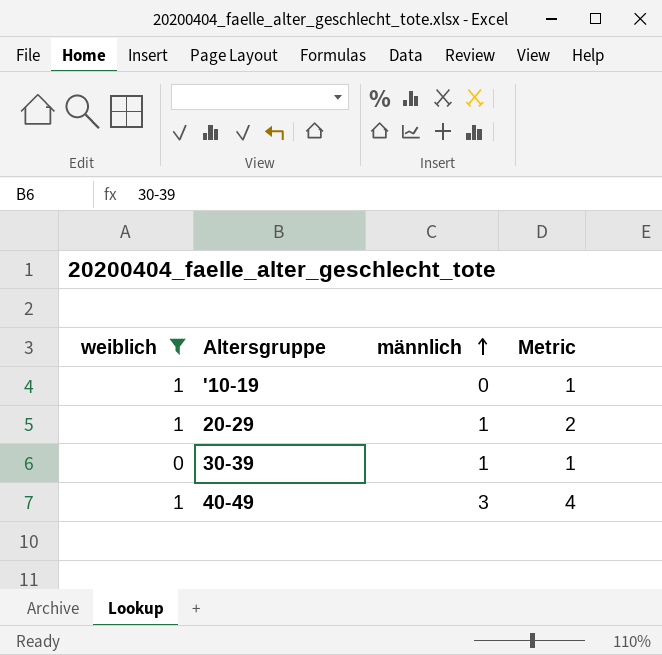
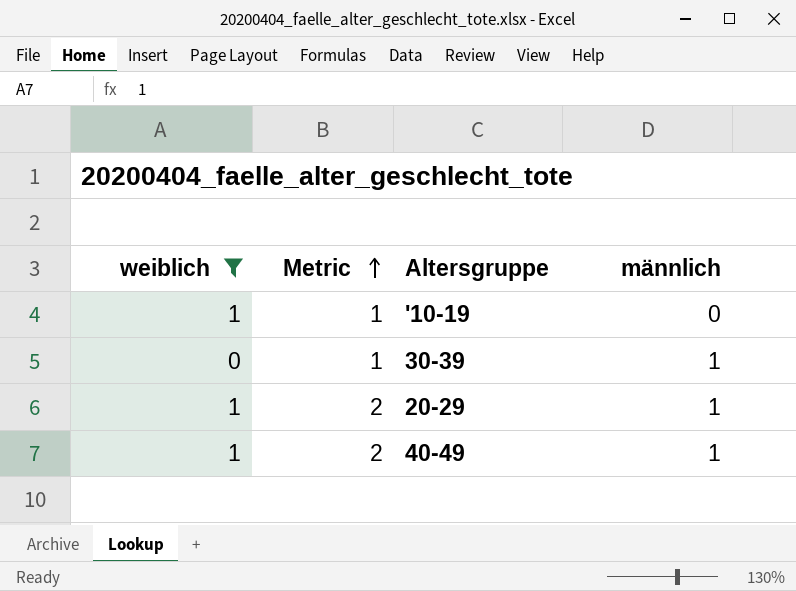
row order: männlich ascending -> Metric ascending
column Metric | position: 4 -> 2
40-49 | Metric: 4 -> 2
40-49 | männlich: 3 -> 1

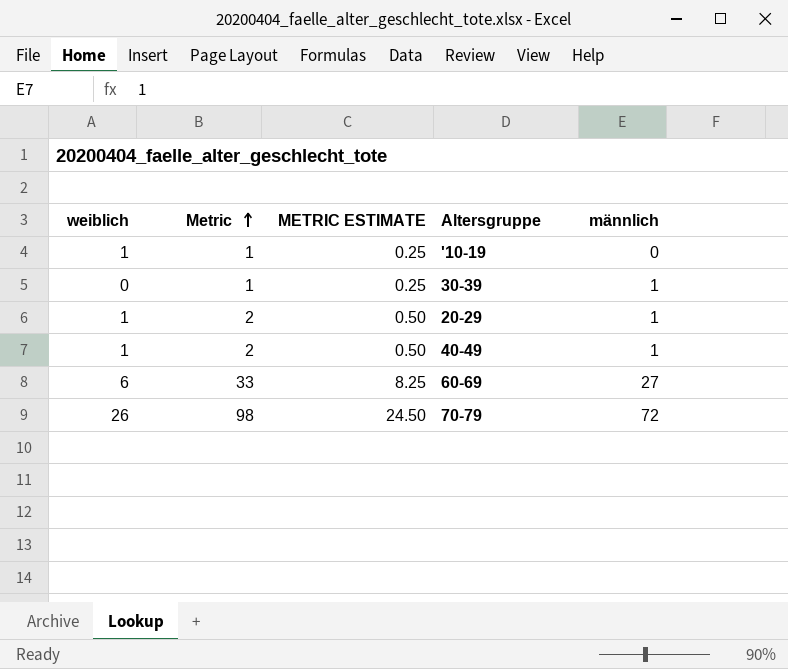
filter: weiblich <= 1 -> none
column METRIC ESTIMATE | formula: none -> [Metric] * 0.25

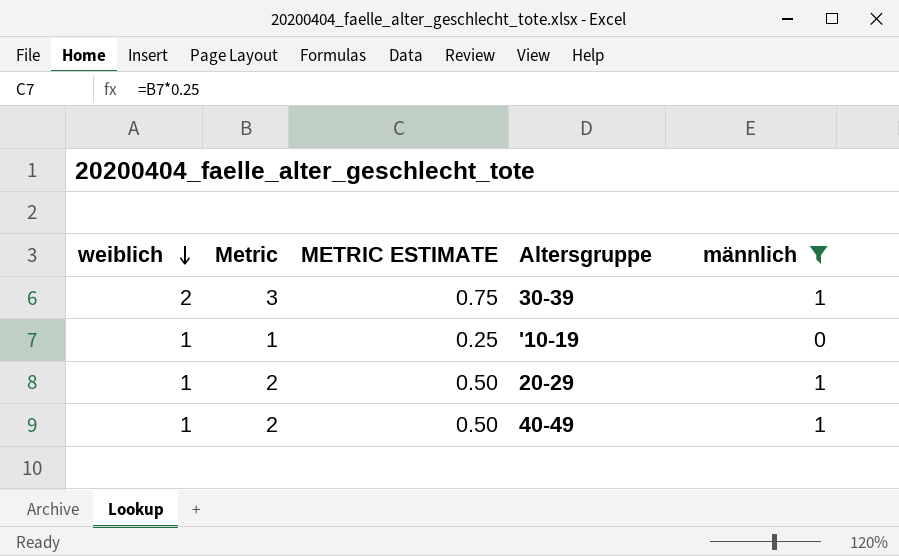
filter: none -> männlich <= 1
row order: Metric ascending -> weiblich descending
30-39 | weiblich: 0 -> 2
30-39 | Metric: 1 -> 3
30-39 | METRIC ESTIMATE: 0.25 -> 0.75

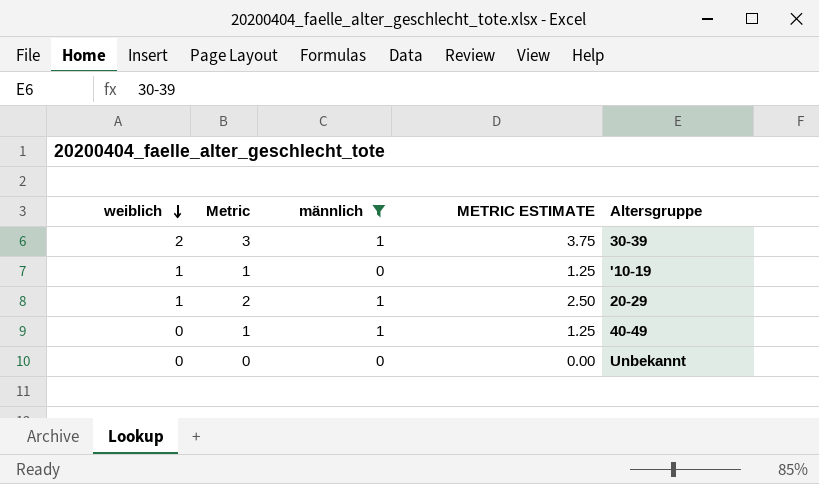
column männlich | position: 5 -> 3
column METRIC ESTIMATE | formula: [Metric] * 0.25 -> [Metric] * 1.25
40-49 | weiblich: 1 -> 0
40-49 | Metric: 2 -> 1
row Unbekannt: none -> 0 | 0 | 0 | 0.00

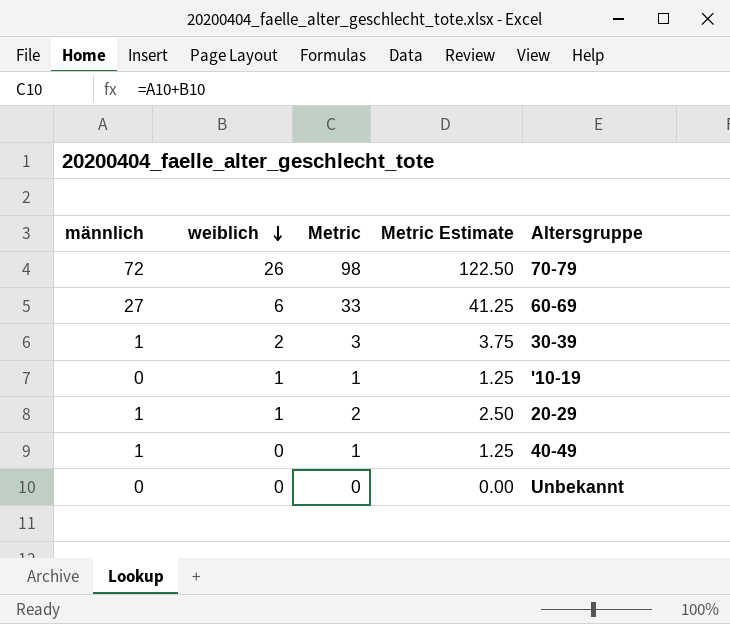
filter: männlich <= 1 -> none
column männlich | position: 3 -> 1
column name: METRIC ESTIMATE -> Metric Estimate

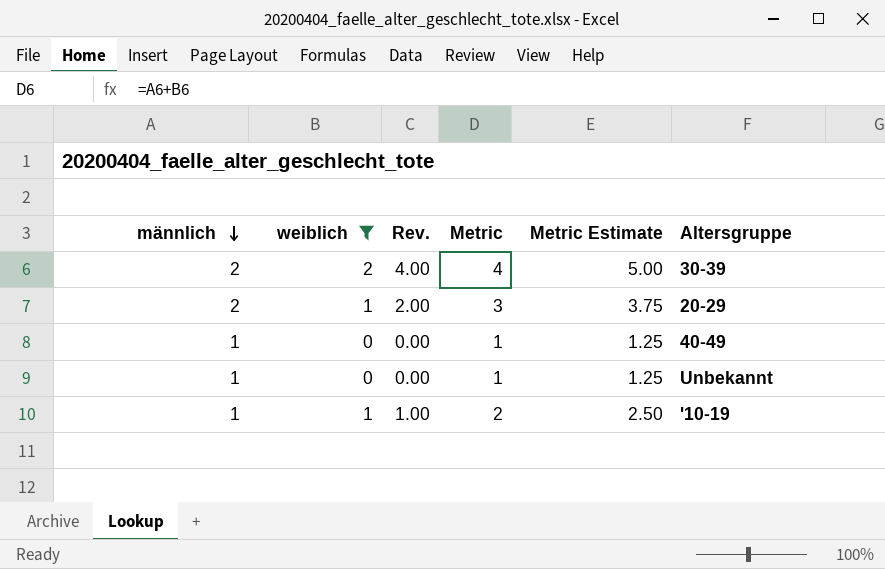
filter: none -> weiblich <= 2
row order: weiblich descending -> männlich descending
column Rev. | formula: none -> [männlich] * [weiblich]
30-39 | männlich: 1 -> 2
30-39 | Metric: 3 -> 4
30-39 | Metric Estimate: 3.75 -> 5.00
20-29 | männlich: 1 -> 2
20-29 | Metric: 2 -> 3
20-29 | Metric Estimate: 2.50 -> 3.75
Unbekannt | männlich: 0 -> 1
Unbekannt | Metric: 0 -> 1
Unbekannt | Metric Estimate: 0.00 -> 1.25
'10-19 | männlich: 0 -> 1
'10-19 | Metric: 1 -> 2
'10-19 | Metric Estimate: 1.25 -> 2.50

